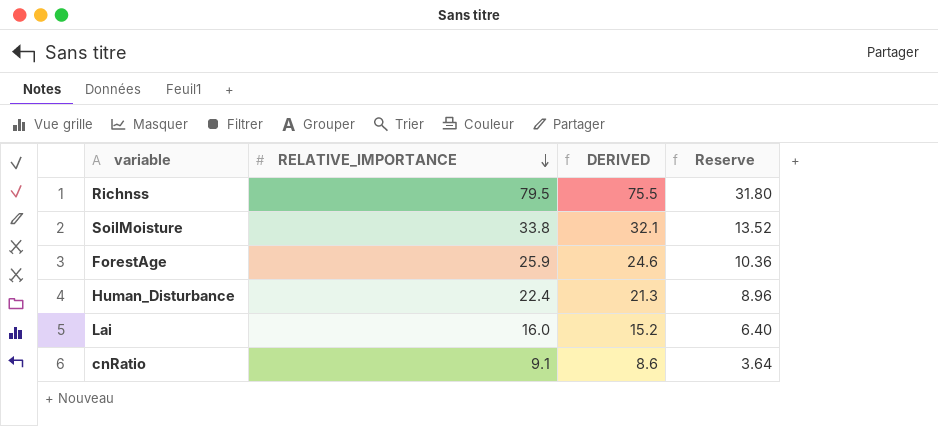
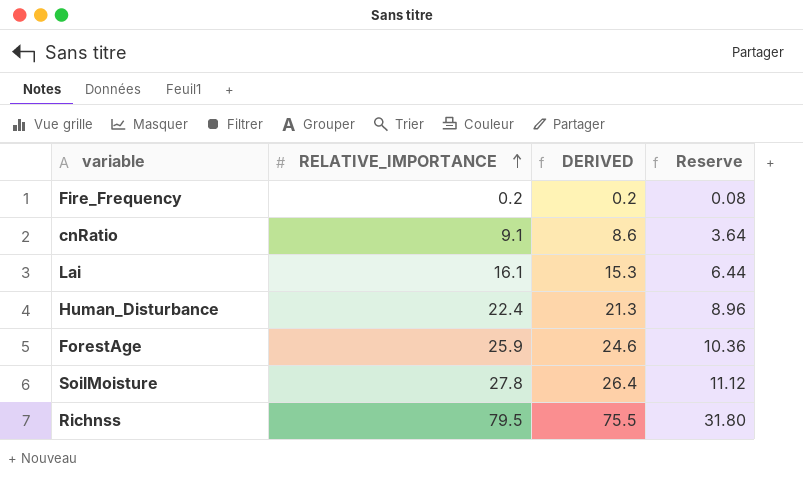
row order: RELATIVE_IMPORTANCE descending -> RELATIVE_IMPORTANCE ascending
row Fire_Frequency: none -> 0.2 | 0.2 | 0.08
Lai | RELATIVE_IMPORTANCE: 16.0 -> 16.1
Lai | DERIVED: 15.2 -> 15.3
Lai | Reserve: 6.40 -> 6.44
SoilMoisture | RELATIVE_IMPORTANCE: 33.8 -> 27.8
SoilMoisture | DERIVED: 32.1 -> 26.4
SoilMoisture | Reserve: 13.52 -> 11.12

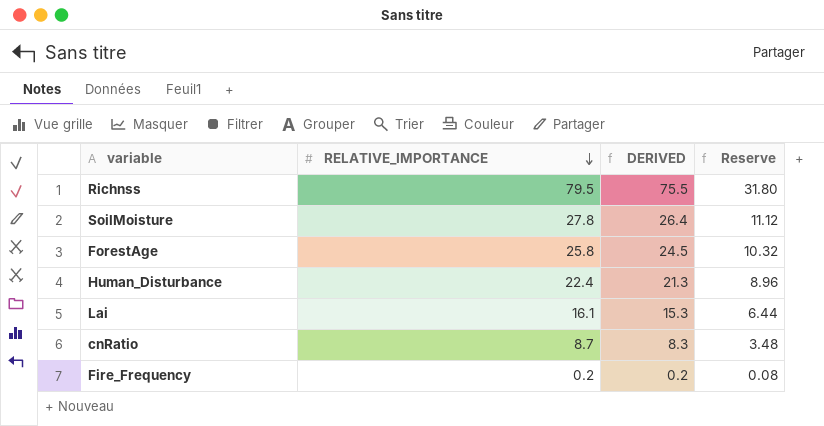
row order: RELATIVE_IMPORTANCE ascending -> RELATIVE_IMPORTANCE descending
ForestAge | RELATIVE_IMPORTANCE: 25.9 -> 25.8
ForestAge | DERIVED: 24.6 -> 24.5
ForestAge | Reserve: 10.36 -> 10.32
cnRatio | RELATIVE_IMPORTANCE: 9.1 -> 8.7
cnRatio | DERIVED: 8.6 -> 8.3
cnRatio | Reserve: 3.64 -> 3.48

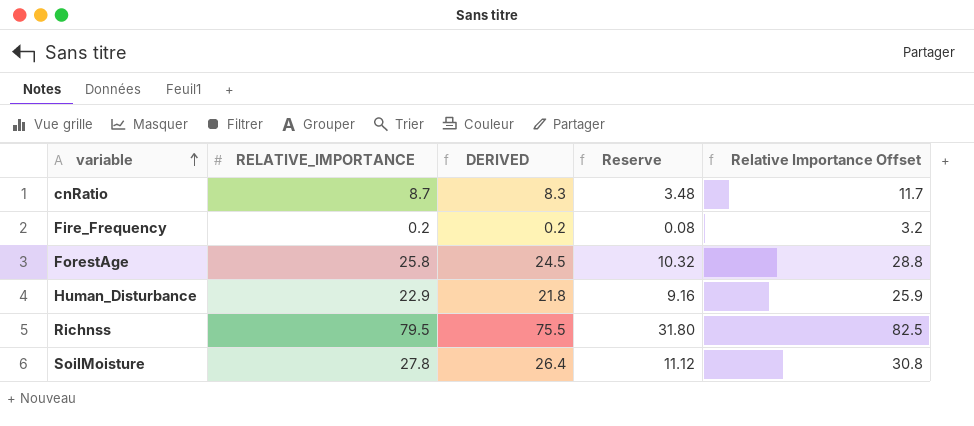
row order: RELATIVE_IMPORTANCE descending -> variable ascending
column Relative Importance Offset | formula: none -> [RELATIVE_IMPORTANCE] + 3
row Lai: 16.1 | 15.3 | 6.44 -> none
Human_Disturbance | RELATIVE_IMPORTANCE: 22.4 -> 22.9
Human_Disturbance | DERIVED: 21.3 -> 21.8
Human_Disturbance | Reserve: 8.96 -> 9.16

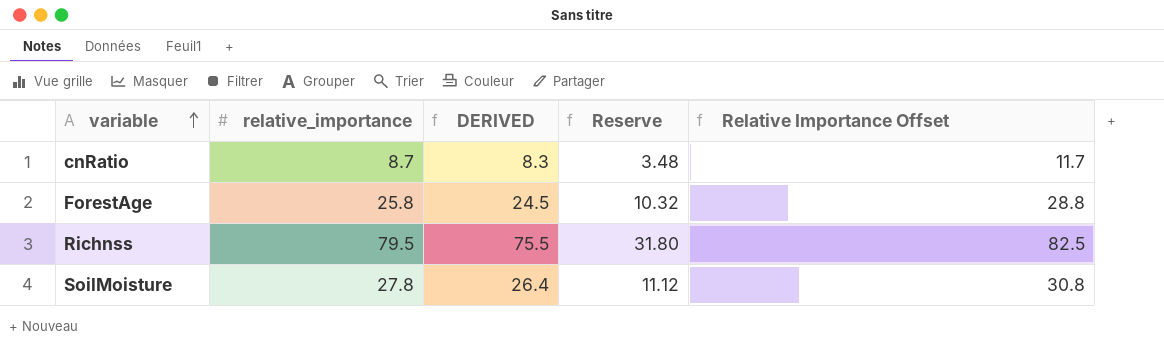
column name: RELATIVE_IMPORTANCE -> relative_importance
row Fire_Frequency: 0.2 | 0.2 | 0.08 | 3.2 -> none
row Human_Disturbance: 22.9 | 21.8 | 9.16 | 25.9 -> none

